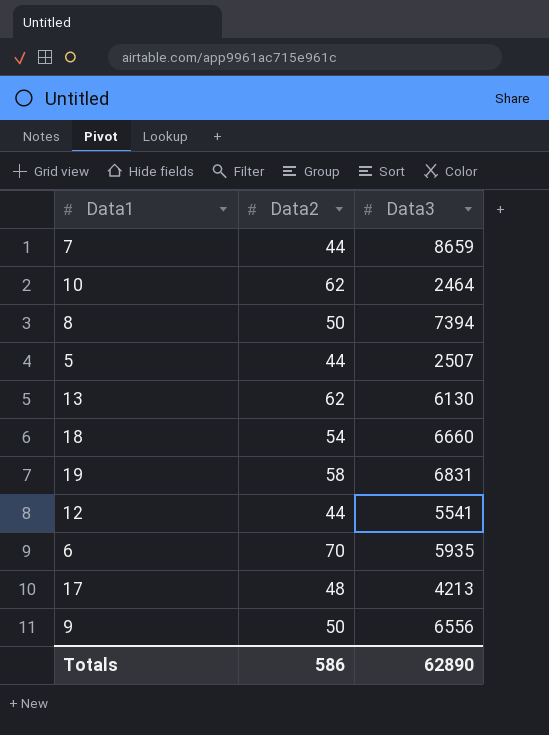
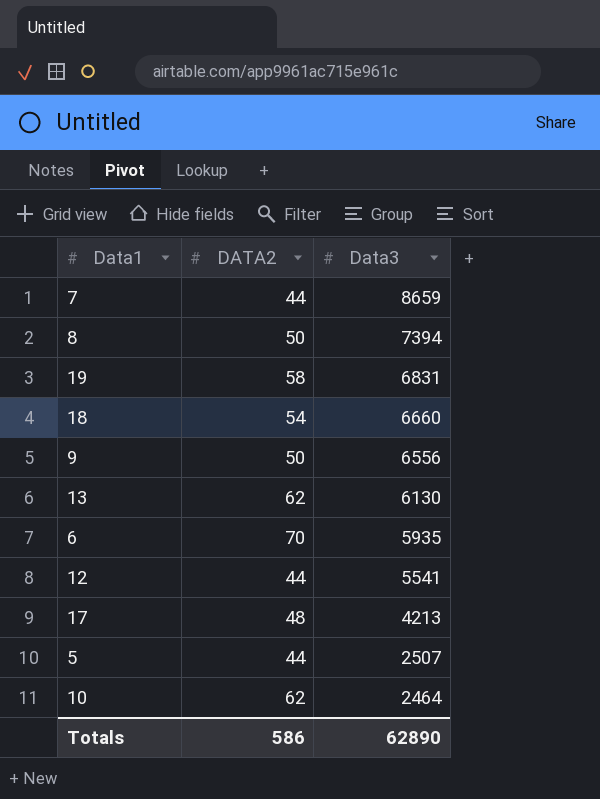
row order: none -> Data3 descending
column name: Data2 -> DATA2

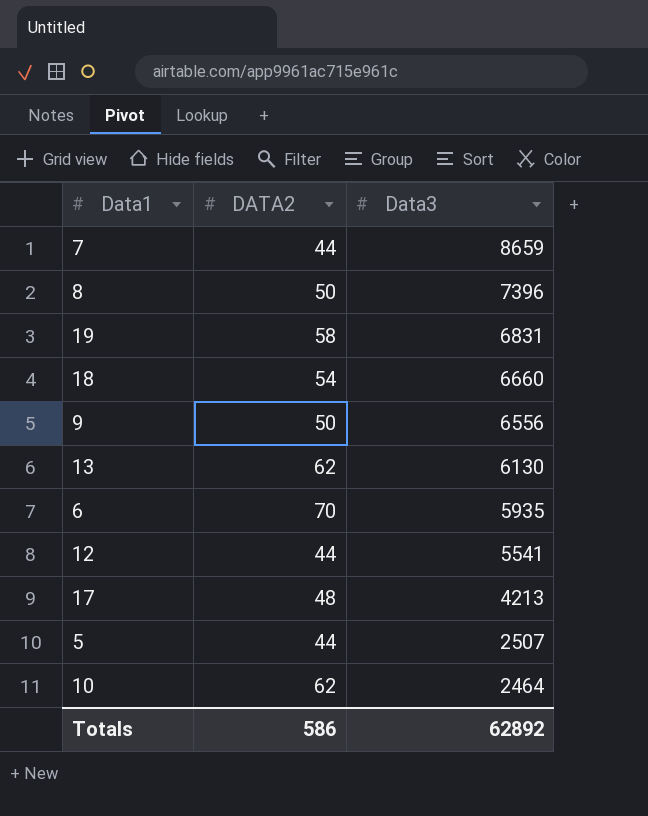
8 | Data3: 7394 -> 7396
Totals | Data3: 62890 -> 62892

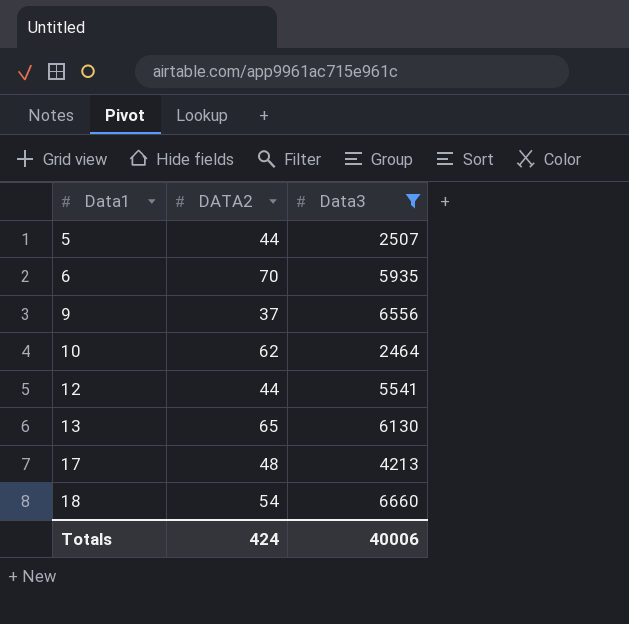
filter: none -> Data3 <= 6660
row order: Data3 descending -> Data1 ascending
9 | DATA2: 50 -> 37
13 | DATA2: 62 -> 65
Totals | DATA2: 586 -> 424
Totals | Data3: 62892 -> 40006

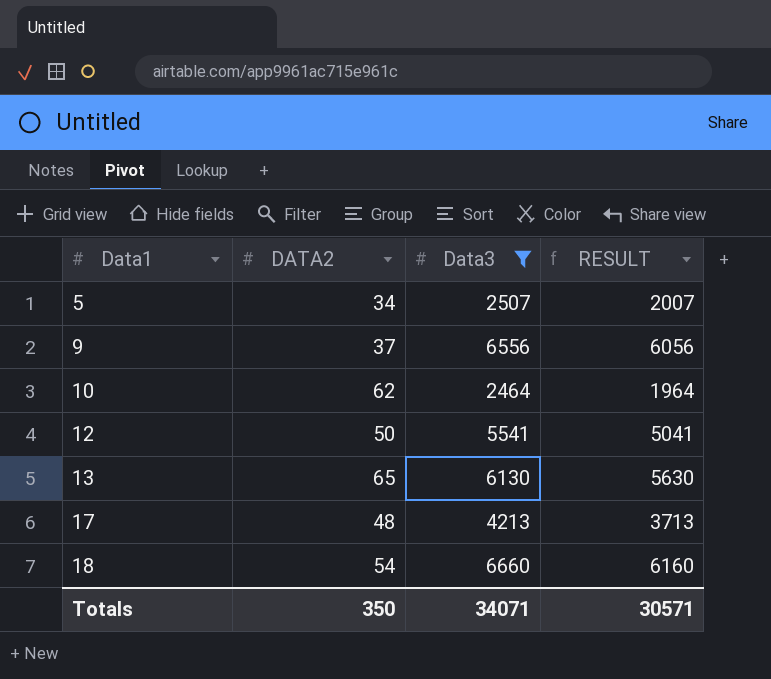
column RESULT | formula: none -> [Data3] - 500
row 6: 70 | 5935 -> none
5 | DATA2: 44 -> 34
12 | DATA2: 44 -> 50
Totals | DATA2: 424 -> 350
Totals | Data3: 40006 -> 34071

